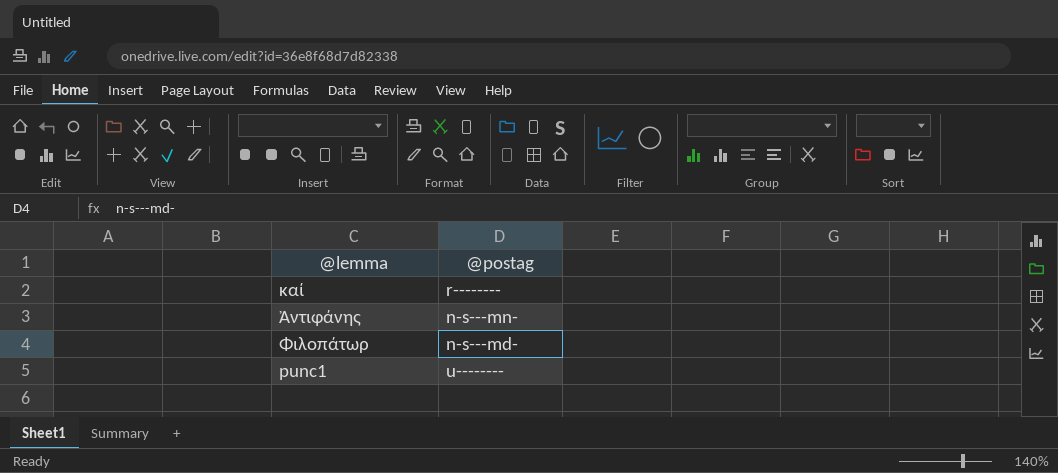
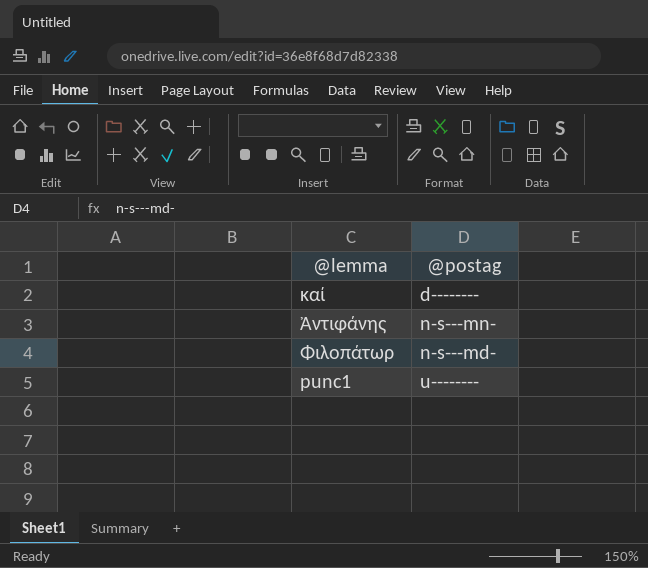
καί | @postag: r-------- -> d--------

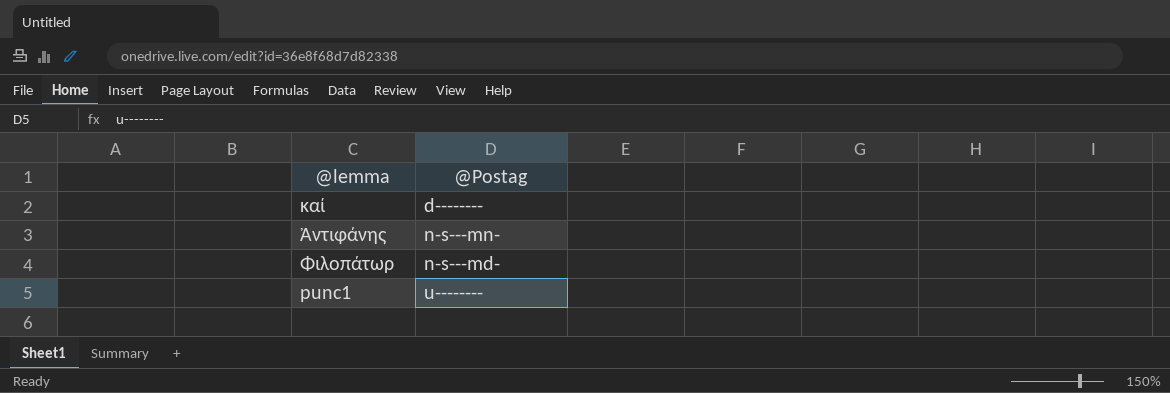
column name: @postag -> @Postag

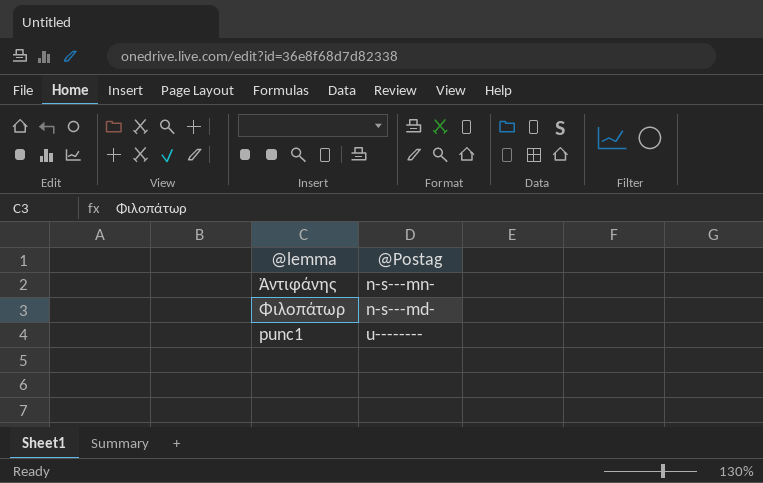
row καί: d-------- -> none

